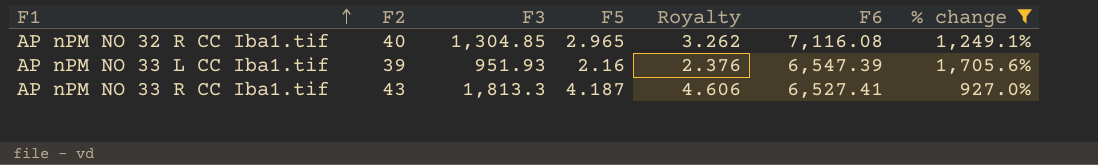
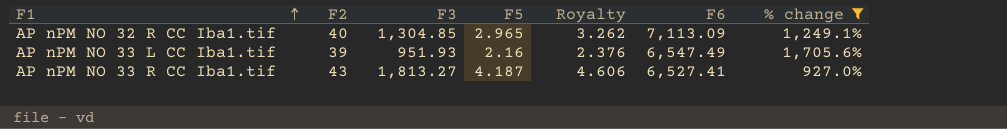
AP nPM NO 32 R CC Iba1.tif | F6: 7,116.08 -> 7,113.09
AP nPM NO 33 L CC Iba1.tif | F6: 6,547.39 -> 6,547.49
AP nPM NO 33 R CC Iba1.tif | F3: 1,813.3 -> 1,813.27

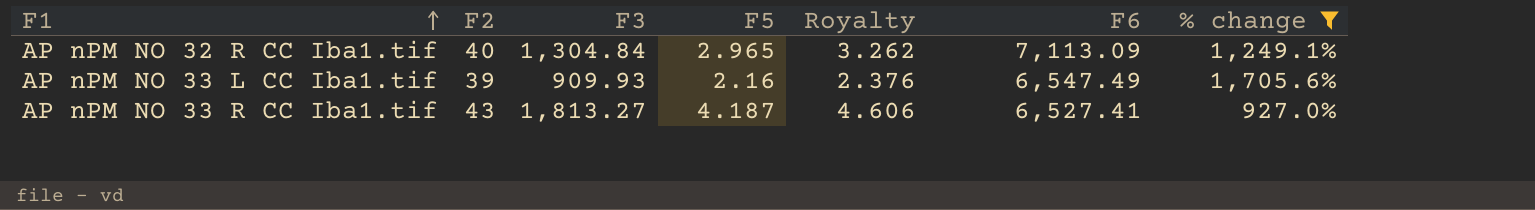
AP nPM NO 32 R CC Iba1.tif | F3: 1,304.85 -> 1,304.84
AP nPM NO 33 L CC Iba1.tif | F3: 951.93 -> 909.93

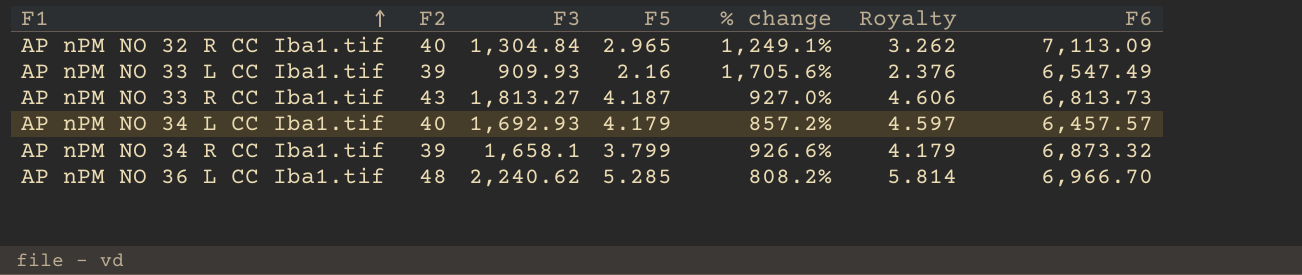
filter: % change >= 927.0% -> none
column % change | position: 7 -> 5
AP nPM NO 33 R CC Iba1.tif | F6: 6,527.41 -> 6,813.73

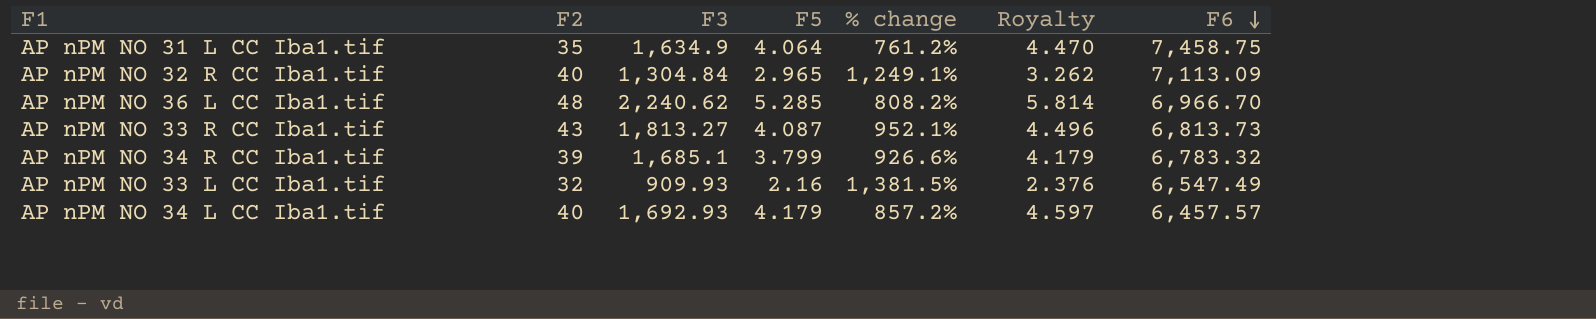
row order: F1 ascending -> F6 descending
row AP nPM NO 31 L CC Iba1.tif: none -> 35 | 1,634.9 | 4.064 | 761.2% | 4.470 | 7,458.75
AP nPM NO 33 R CC Iba1.tif | F5: 4.187 -> 4.087
AP nPM NO 33 R CC Iba1.tif | % change: 927.0% -> 952.1%
AP nPM NO 33 R CC Iba1.tif | Royalty: 4.606 -> 4.496
AP nPM NO 34 R CC Iba1.tif | F3: 1,658.1 -> 1,685.1
AP nPM NO 34 R CC Iba1.tif | F6: 6,873.32 -> 6,783.32
AP nPM NO 33 L CC Iba1.tif | F2: 39 -> 32
AP nPM NO 33 L CC Iba1.tif | % change: 1,705.6% -> 1,381.5%

